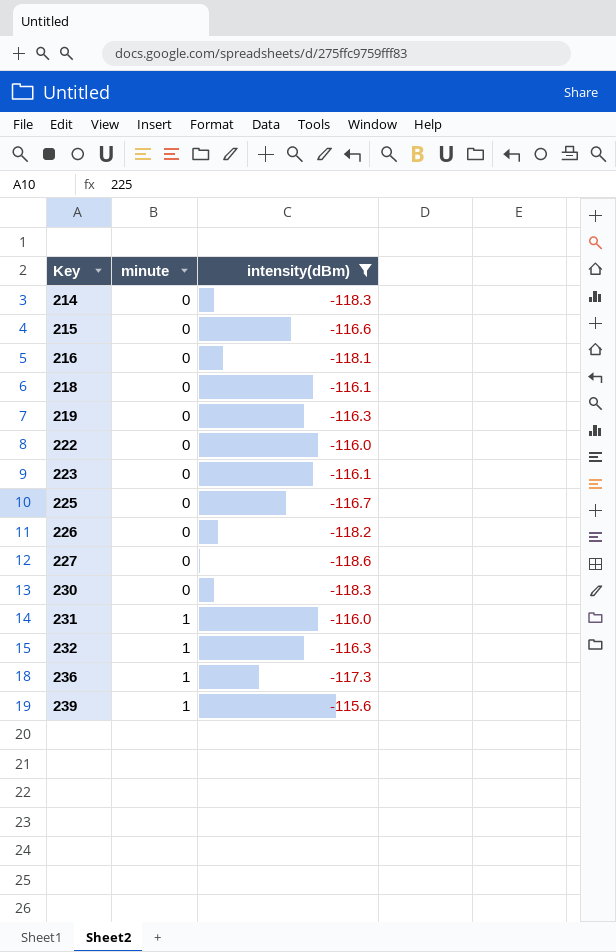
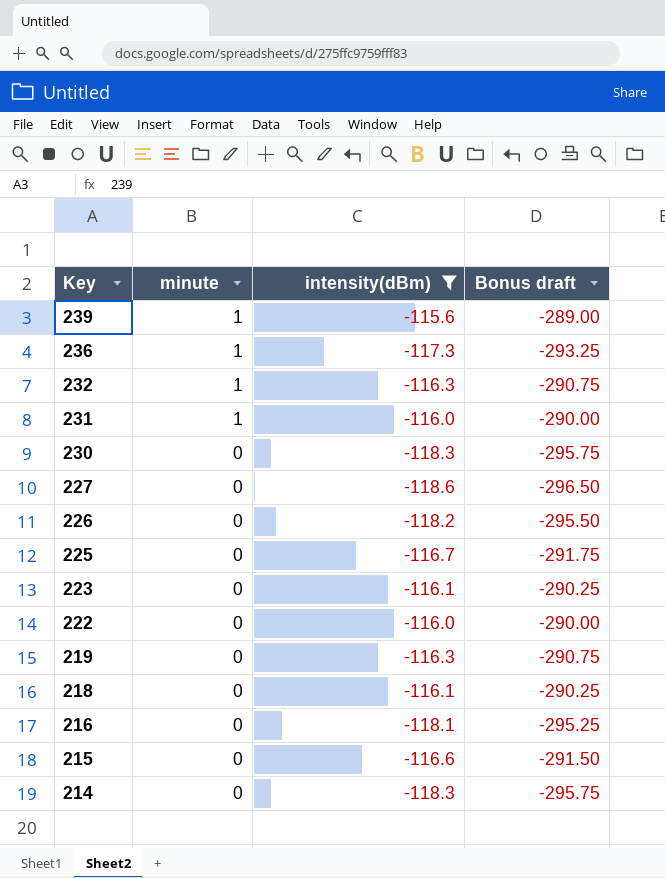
row order: Key ascending -> Key descending
column Bonus draft | formula: none -> [intensity(dBm)] * 2.5

